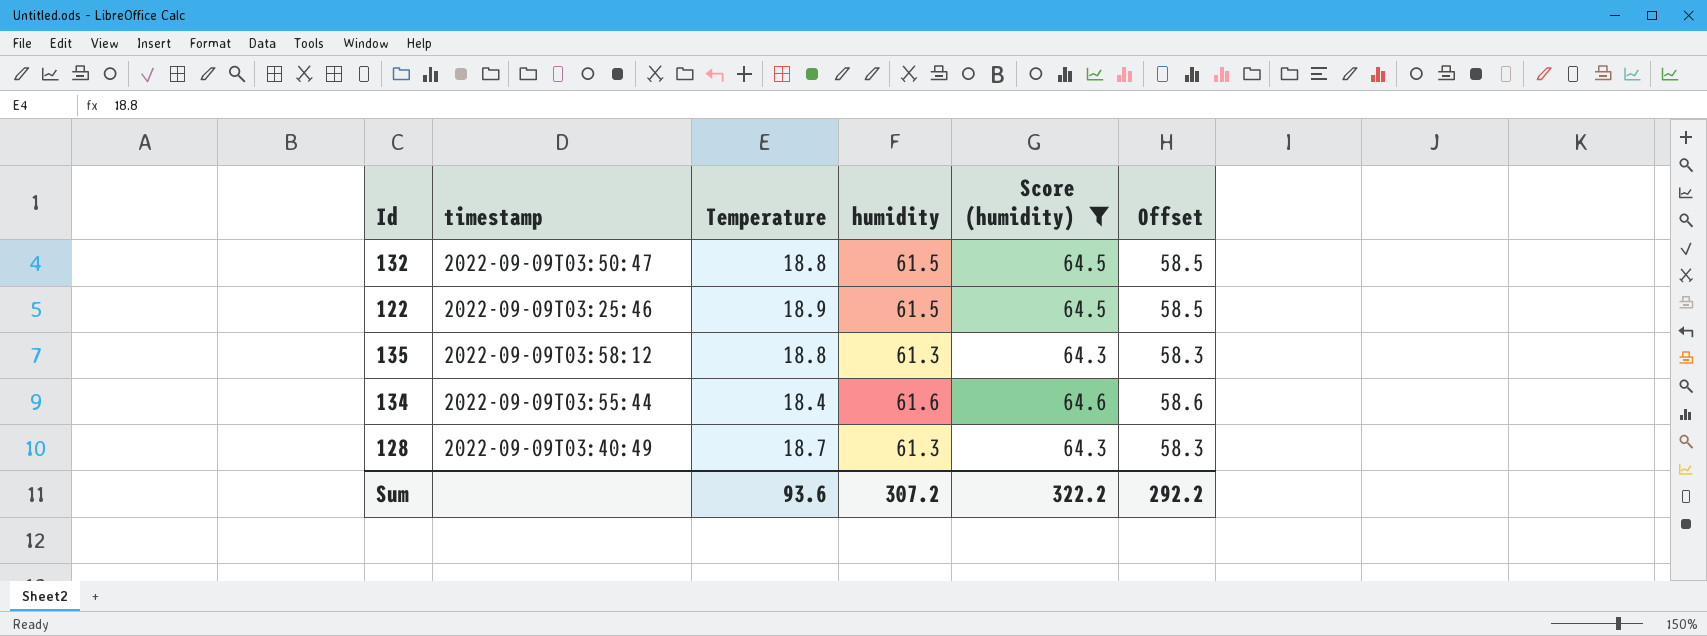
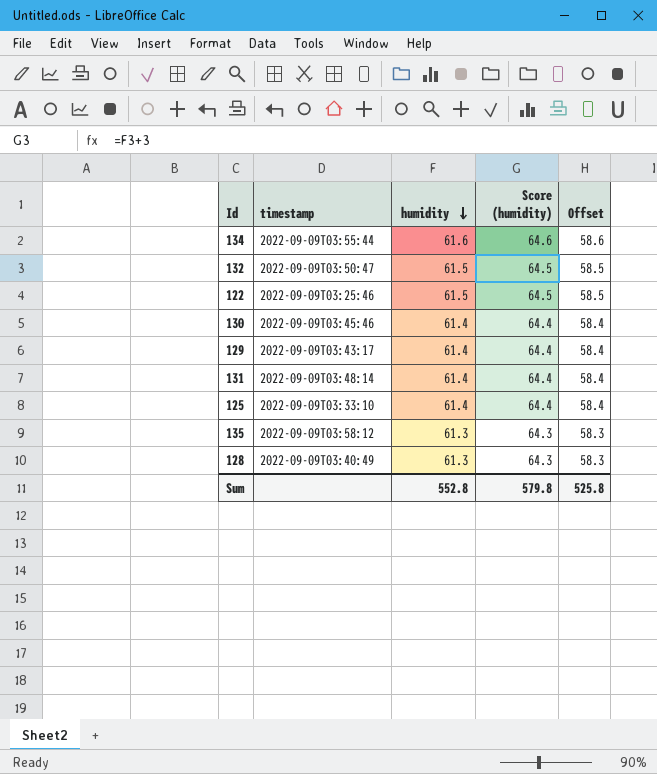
filter: Score (humidity) != 64.4 -> none
row order: none -> humidity descending
column Temperature | position: 3 -> none
Sum | humidity: 307.2 -> 552.8
Sum | Score (humidity): 322.2 -> 579.8
Sum | Offset: 292.2 -> 525.8

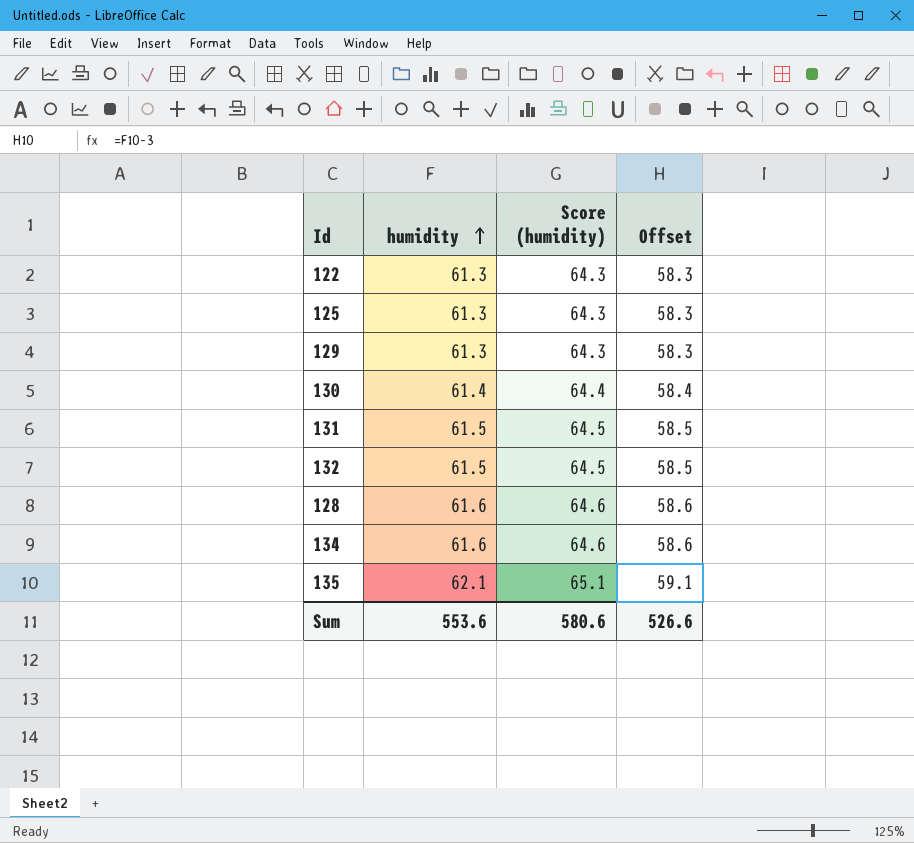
row order: humidity descending -> humidity ascending
column timestamp | position: 2 -> none
122 | humidity: 61.5 -> 61.3
122 | Score (humidity): 64.5 -> 64.3
122 | Offset: 58.5 -> 58.3
125 | humidity: 61.4 -> 61.3
125 | Score (humidity): 64.4 -> 64.3
125 | Offset: 58.4 -> 58.3
129 | humidity: 61.4 -> 61.3
129 | Score (humidity): 64.4 -> 64.3
129 | Offset: 58.4 -> 58.3
131 | humidity: 61.4 -> 61.5
131 | Score (humidity): 64.4 -> 64.5
131 | Offset: 58.4 -> 58.5
128 | humidity: 61.3 -> 61.6
128 | Score (humidity): 64.3 -> 64.6
128 | Offset: 58.3 -> 58.6
135 | humidity: 61.3 -> 62.1
135 | Score (humidity): 64.3 -> 65.1
135 | Offset: 58.3 -> 59.1
Sum | humidity: 552.8 -> 553.6
Sum | Score (humidity): 579.8 -> 580.6
Sum | Offset: 525.8 -> 526.6

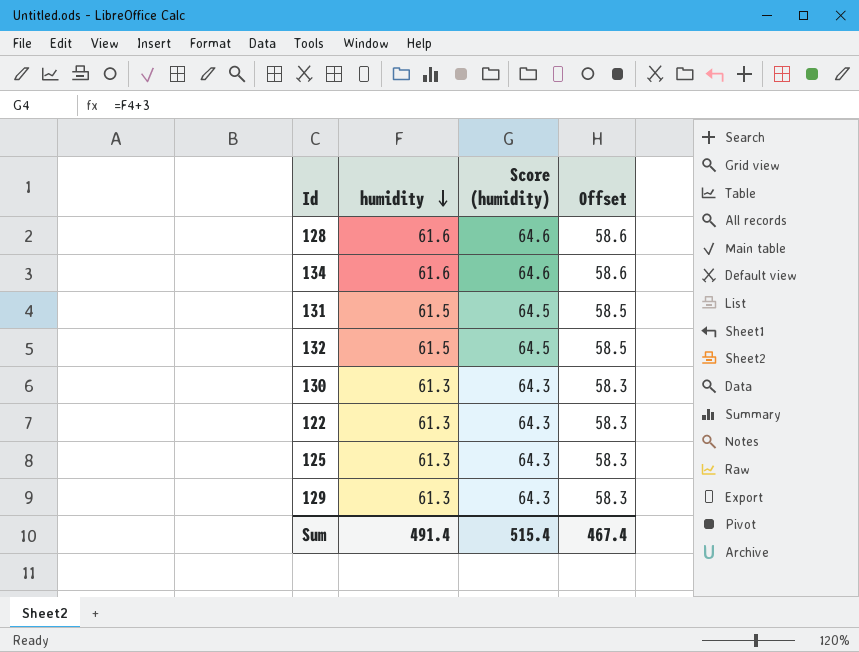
row order: humidity ascending -> humidity descending
row 135: 62.1 | 65.1 | 59.1 -> none
130 | humidity: 61.4 -> 61.3
130 | Score (humidity): 64.4 -> 64.3
130 | Offset: 58.4 -> 58.3
Sum | humidity: 553.6 -> 491.4
Sum | Score (humidity): 580.6 -> 515.4
Sum | Offset: 526.6 -> 467.4

